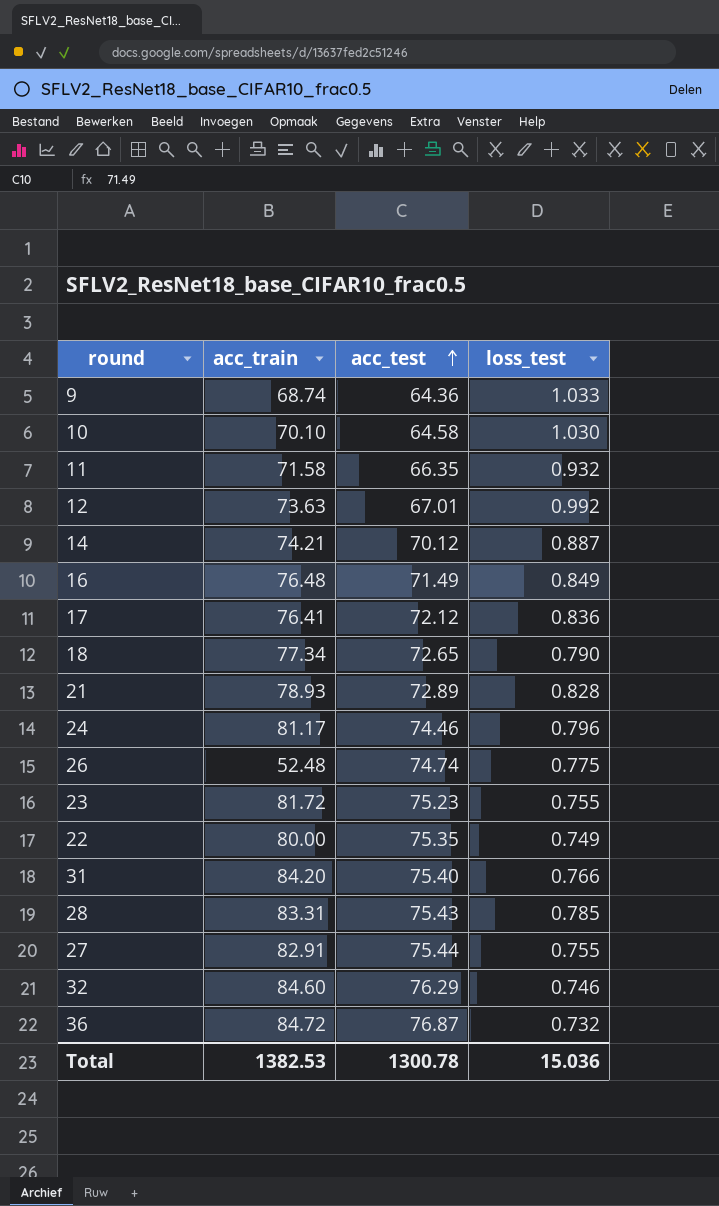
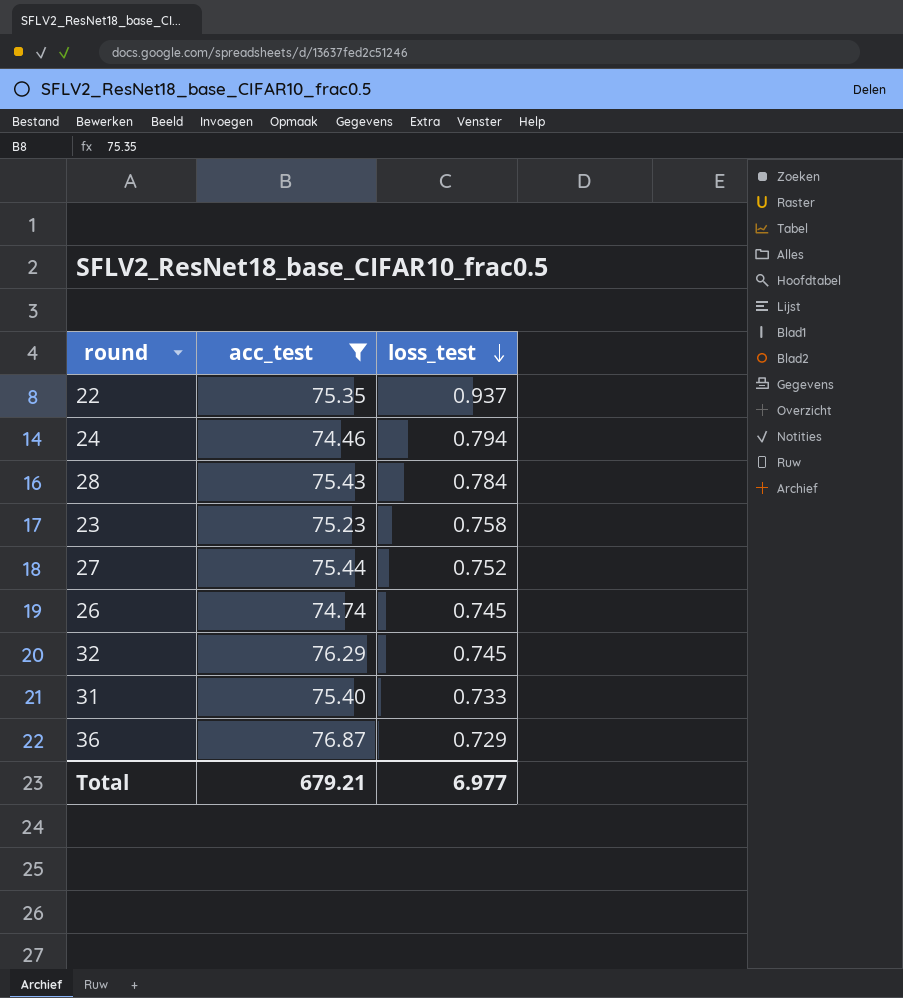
filter: none -> acc_test >= 74.46
row order: acc_test ascending -> loss_test descending
column acc_train | position: 2 -> none
22 | loss_test: 0.749 -> 0.937
24 | loss_test: 0.796 -> 0.794
28 | loss_test: 0.785 -> 0.784
23 | loss_test: 0.755 -> 0.758
27 | loss_test: 0.755 -> 0.752
26 | loss_test: 0.775 -> 0.745
32 | loss_test: 0.746 -> 0.745
31 | loss_test: 0.766 -> 0.733
36 | loss_test: 0.732 -> 0.729
Total | acc_test: 1300.78 -> 679.21
Total | loss_test: 15.036 -> 6.977

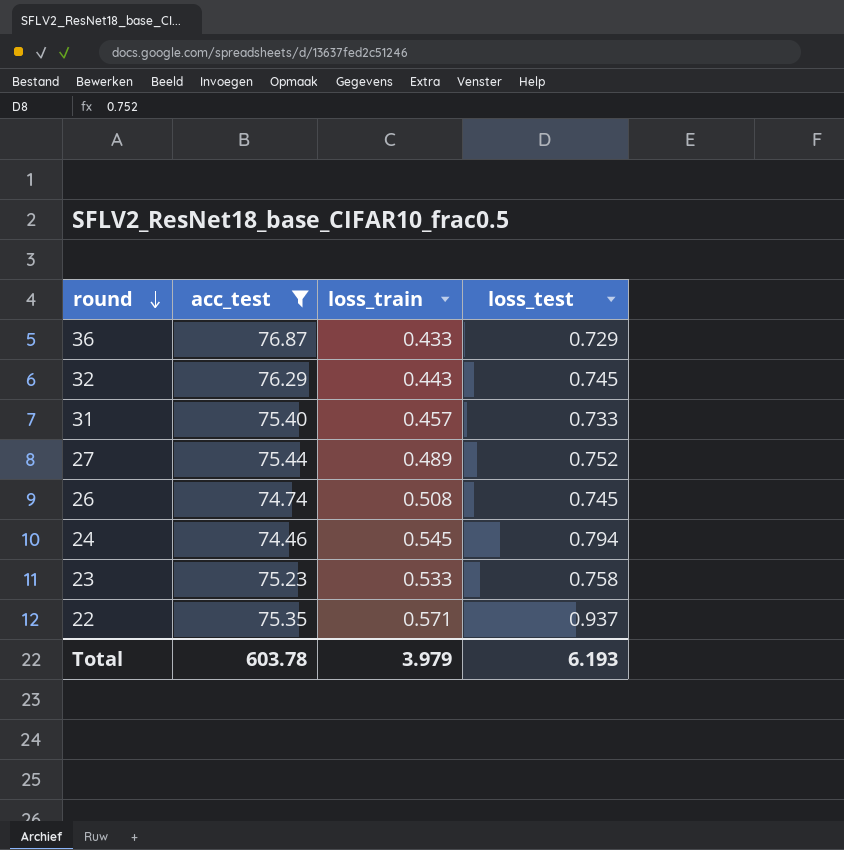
row order: loss_test descending -> round descending
column loss_train | position: none -> 3
row 28: 75.43 | 0.784 -> none
Total | acc_test: 679.21 -> 603.78
Total | loss_test: 6.977 -> 6.193

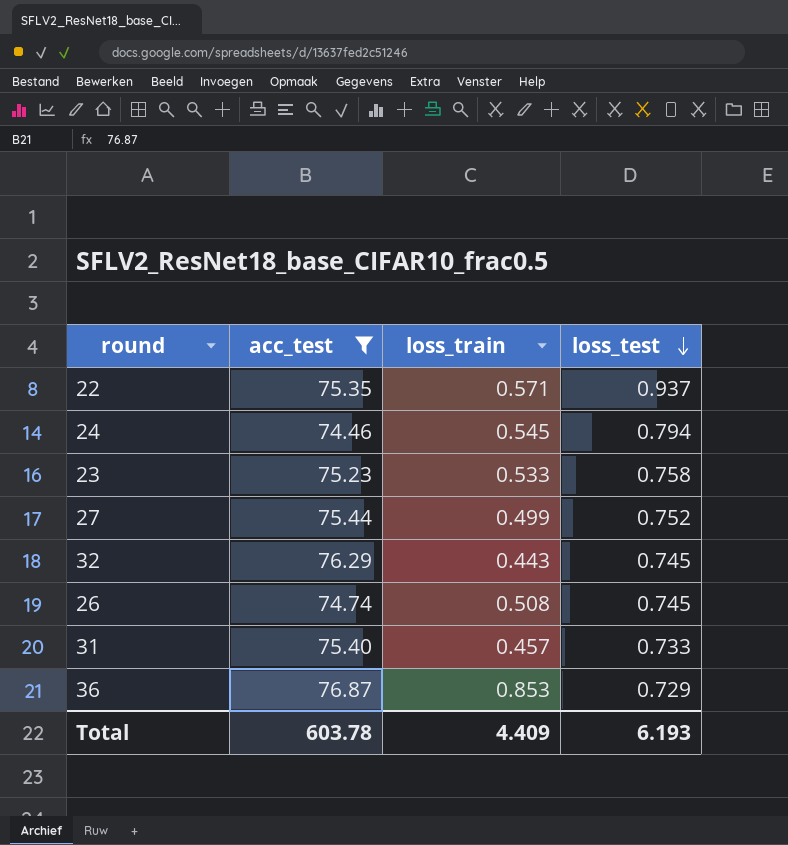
row order: round descending -> loss_test descending
27 | loss_train: 0.489 -> 0.499
36 | loss_train: 0.433 -> 0.853
Total | loss_train: 3.979 -> 4.409

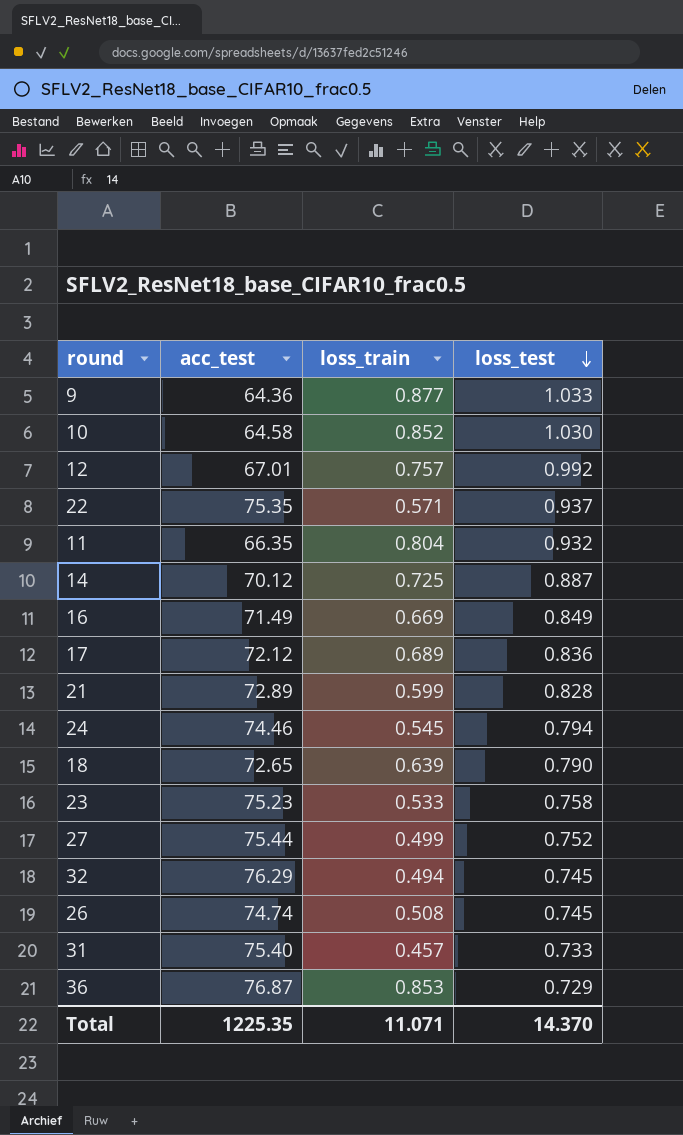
filter: acc_test >= 74.46 -> none
32 | loss_train: 0.443 -> 0.494
Total | acc_test: 603.78 -> 1225.35
Total | loss_train: 4.409 -> 11.071
Total | loss_test: 6.193 -> 14.370

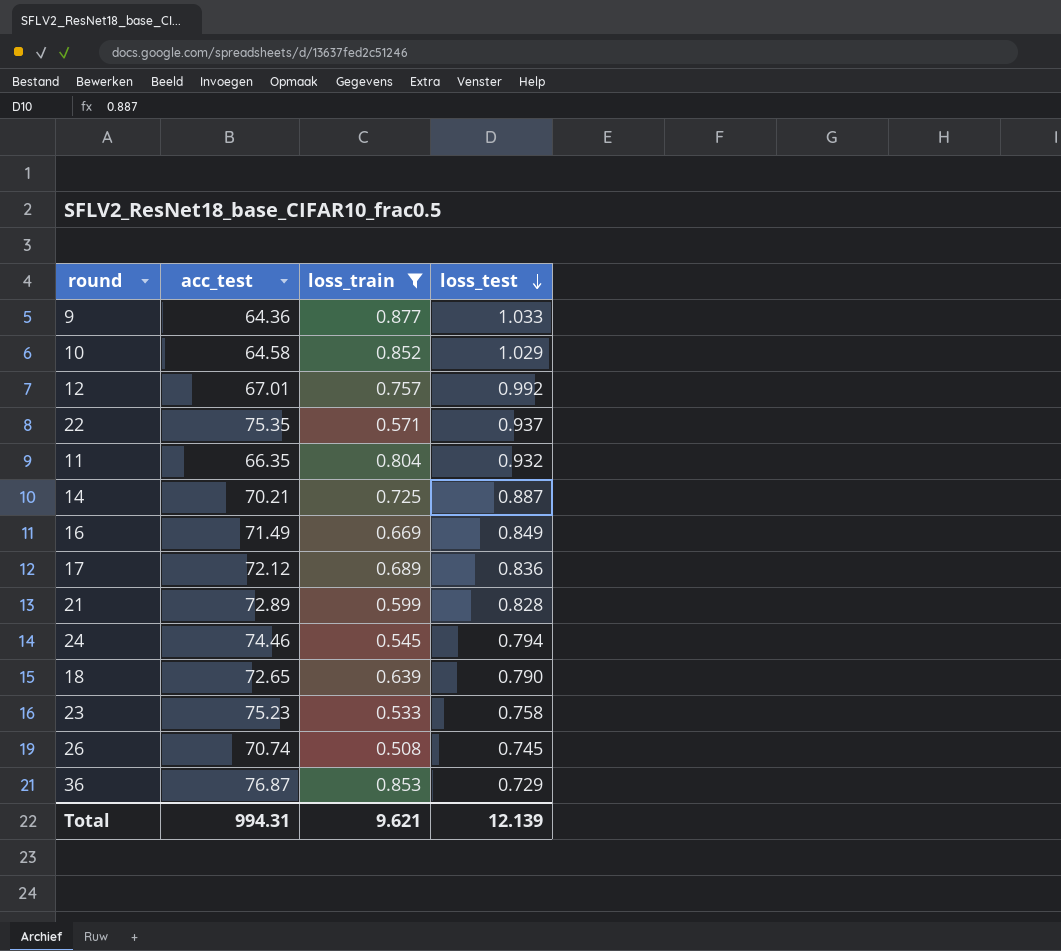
filter: none -> loss_train >= 0.508
10 | loss_test: 1.030 -> 1.029
14 | acc_test: 70.12 -> 70.21
26 | acc_test: 74.74 -> 70.74
Total | acc_test: 1225.35 -> 994.31
Total | loss_train: 11.071 -> 9.621
Total | loss_test: 14.370 -> 12.139

